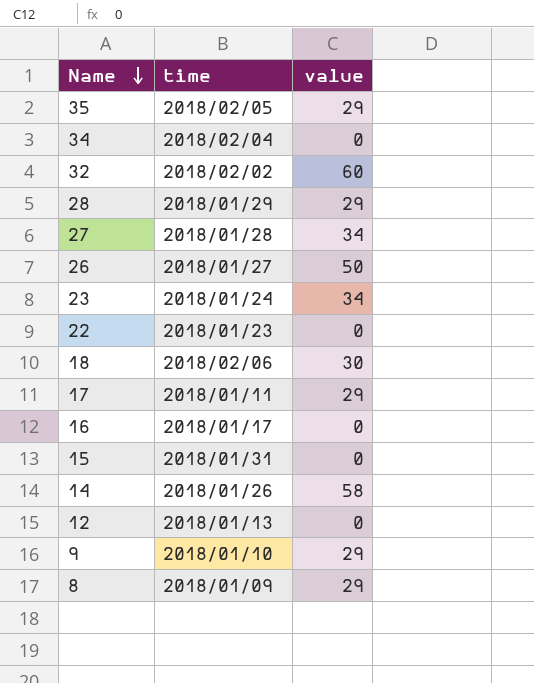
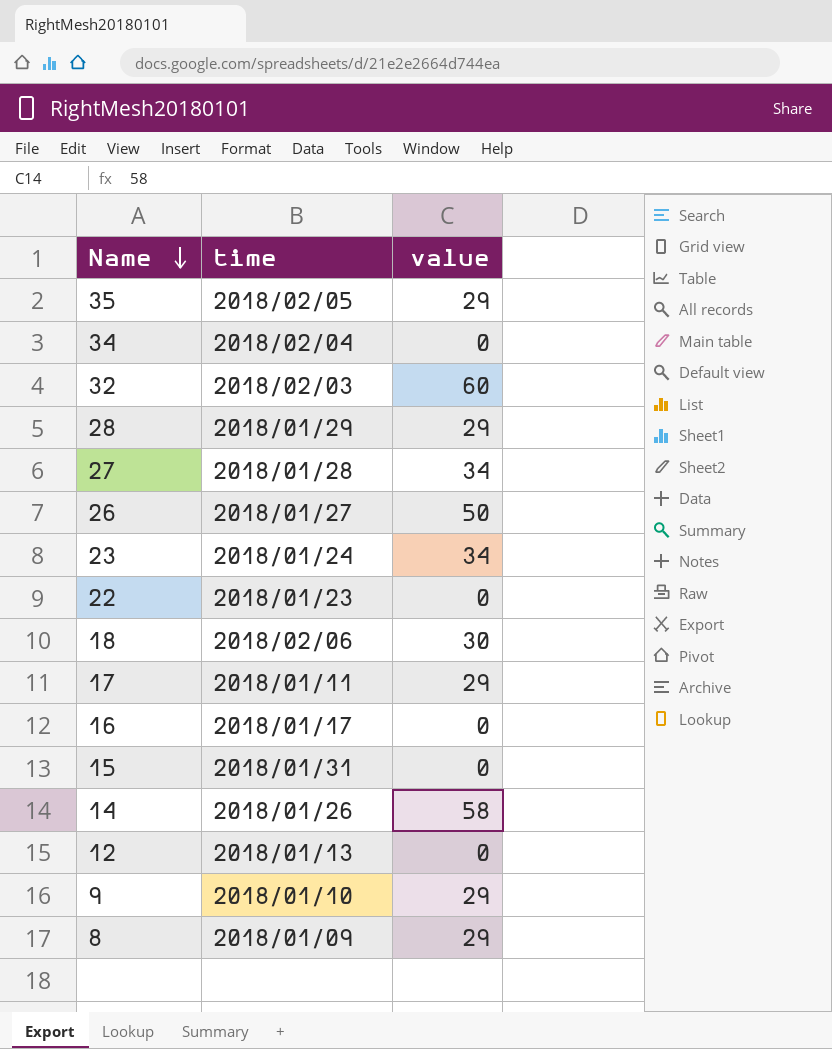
32 | time: 2018/02/02 -> 2018/02/03

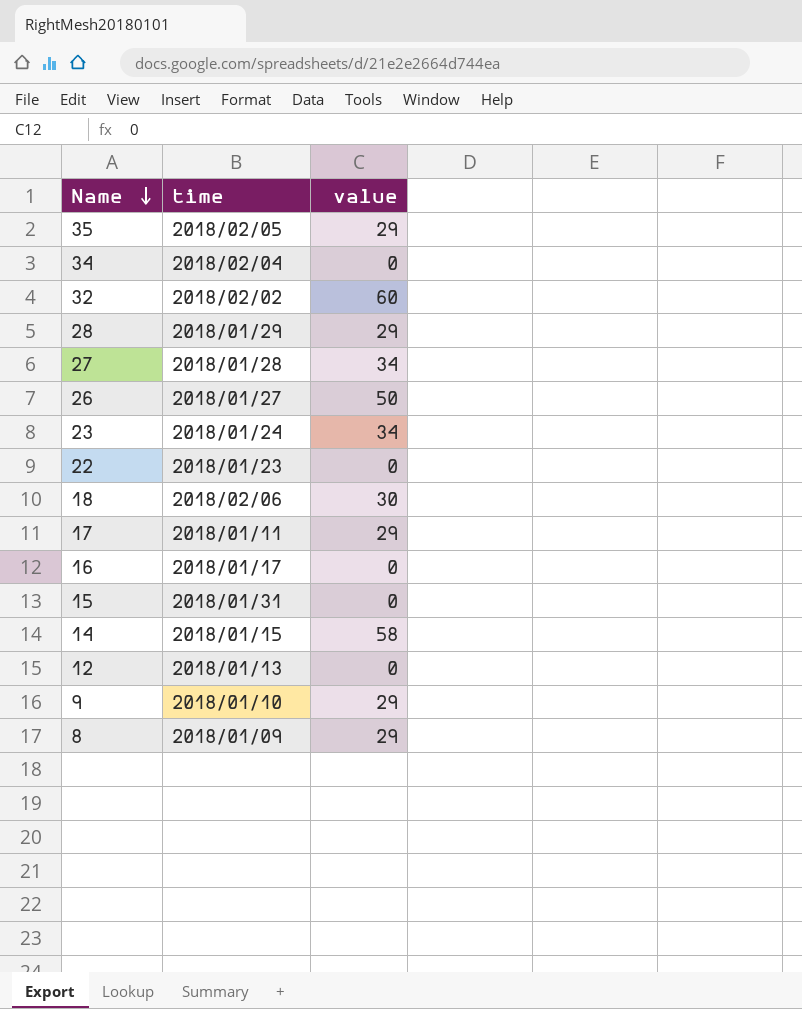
32 | time: 2018/02/03 -> 2018/02/02
14 | time: 2018/01/26 -> 2018/01/15

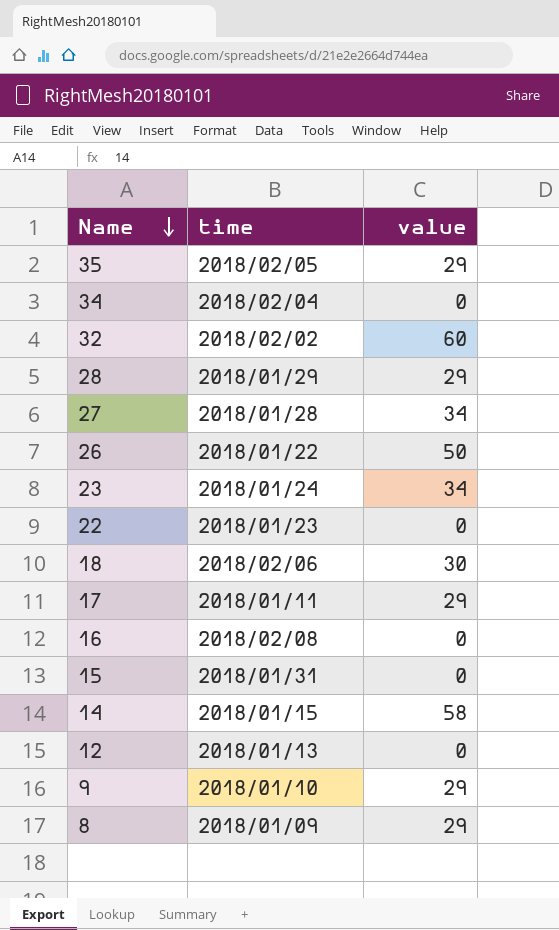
26 | time: 2018/01/27 -> 2018/01/22
16 | time: 2018/01/17 -> 2018/02/08

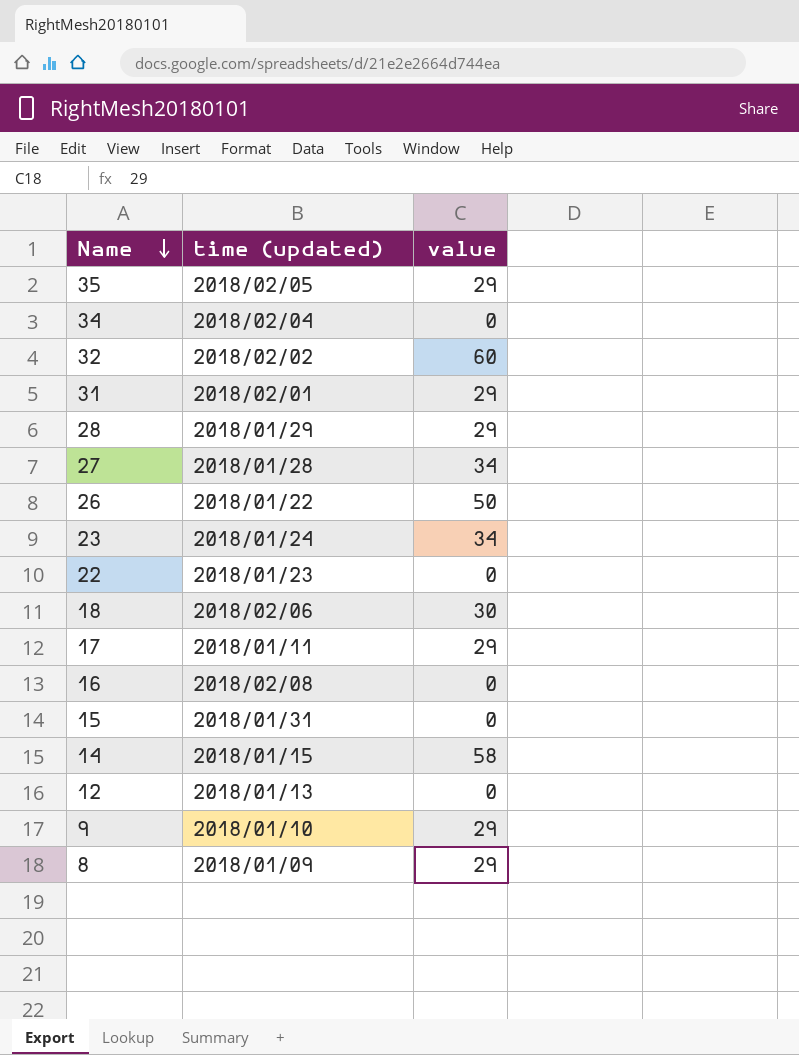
column name: time -> time (updated)
row 31: none -> 2018/02/01 | 29

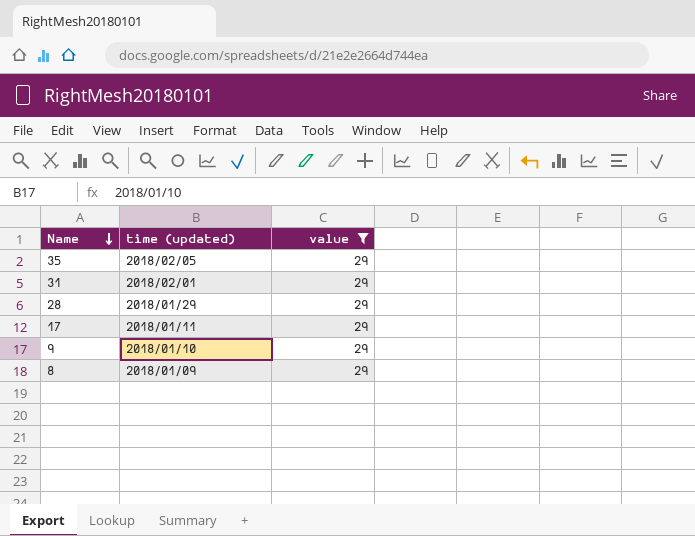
filter: none -> value = 29

